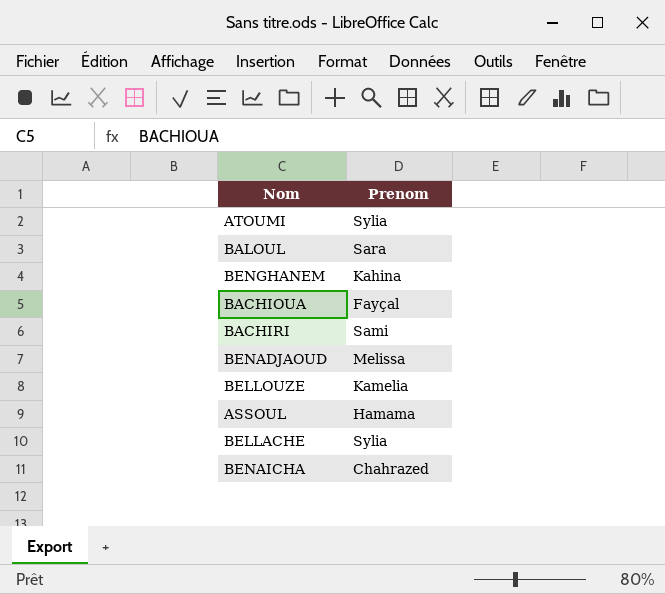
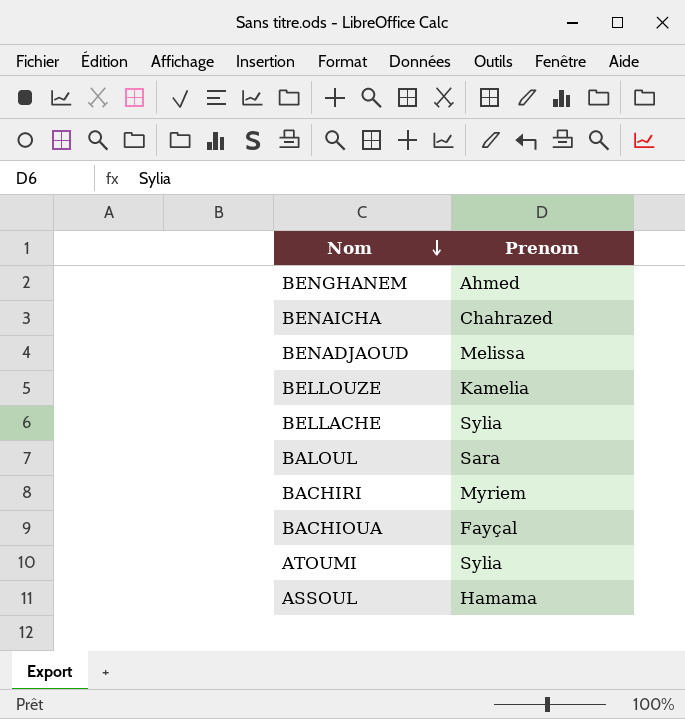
row order: none -> Nom descending
BENGHANEM | Prenom: Kahina -> Ahmed
BACHIRI | Prenom: Sami -> Myriem

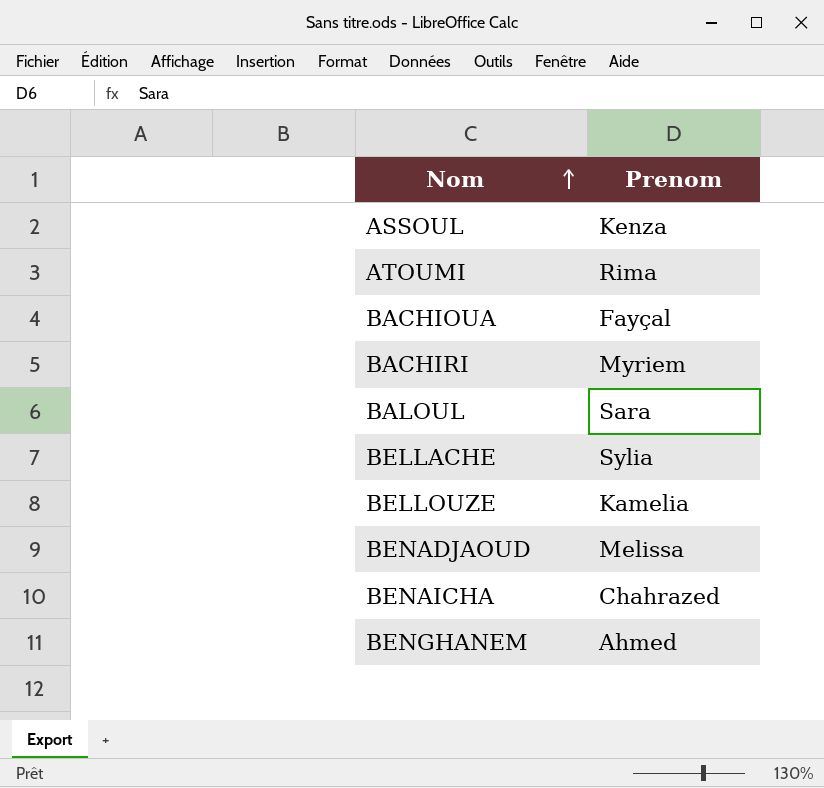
row order: Nom descending -> Nom ascending
ASSOUL | Prenom: Hamama -> Kenza
ATOUMI | Prenom: Sylia -> Rima

